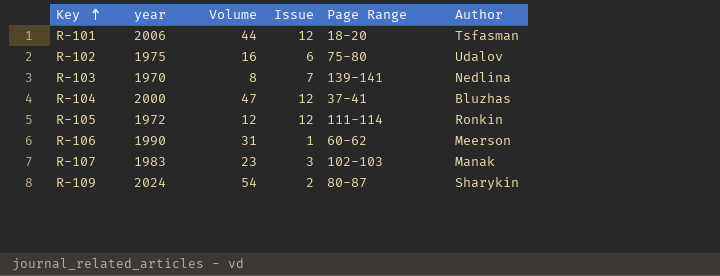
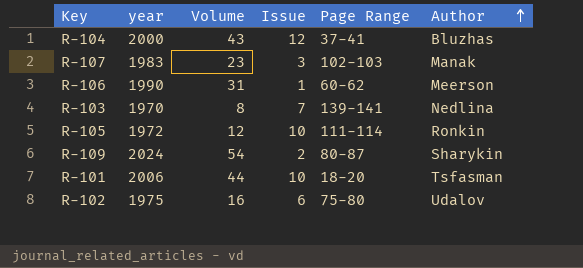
row order: Key ascending -> Author ascending
R-104 | Volume: 47 -> 43
R-105 | Issue: 12 -> 10
R-101 | Issue: 12 -> 10

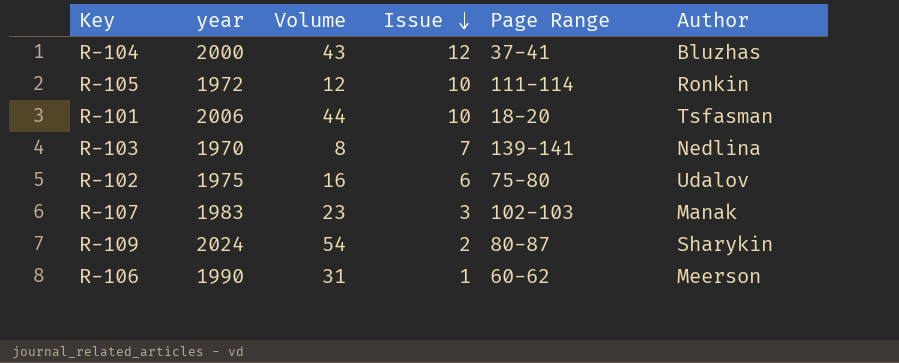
row order: Author ascending -> Issue descending

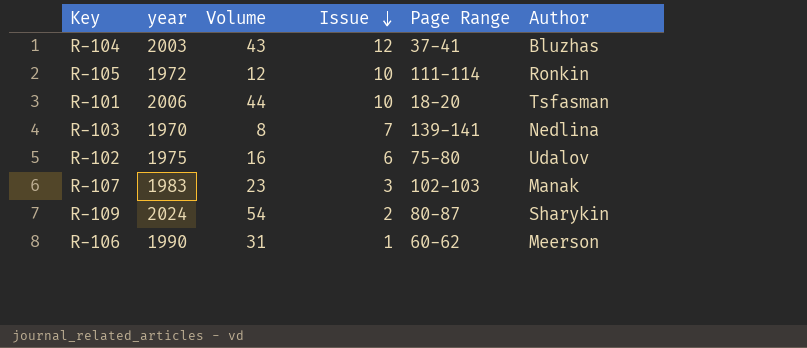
R-104 | year: 2000 -> 2003

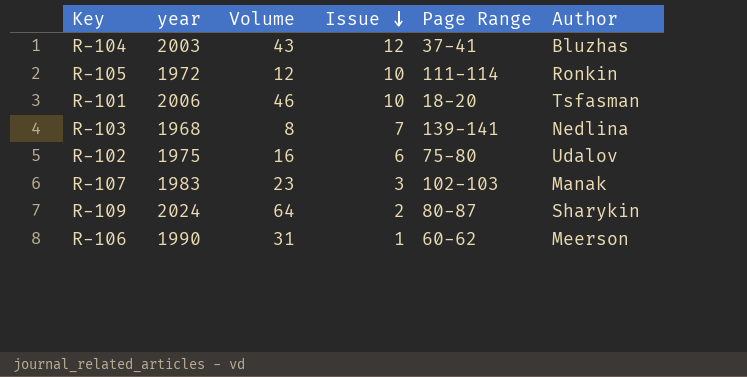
R-101 | Volume: 44 -> 46
R-103 | year: 1970 -> 1968
R-109 | Volume: 54 -> 64

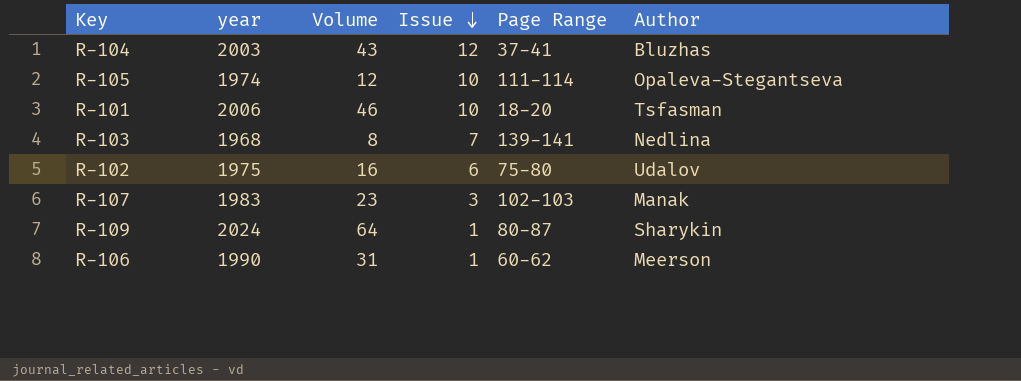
R-105 | year: 1972 -> 1974
R-105 | Author: Ronkin -> Opaleva-Stegantseva
R-109 | Issue: 2 -> 1

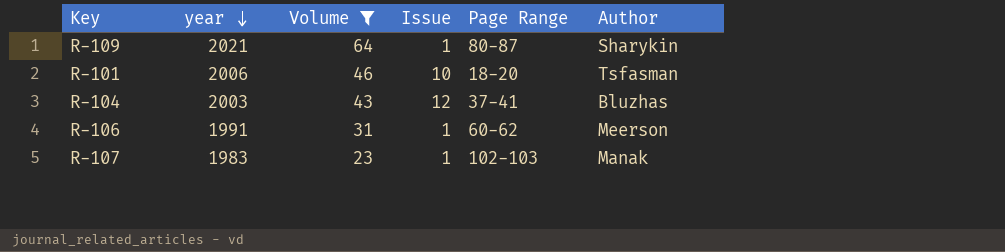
filter: none -> Volume >= 23
row order: Issue descending -> year descending
R-109 | year: 2024 -> 2021
R-106 | year: 1990 -> 1991
R-107 | Issue: 3 -> 1

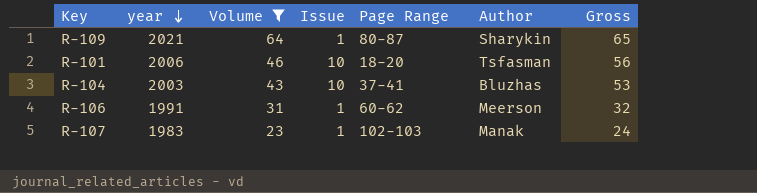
column Gross | formula: none -> [Volume] + [Issue]
R-104 | Issue: 12 -> 10

